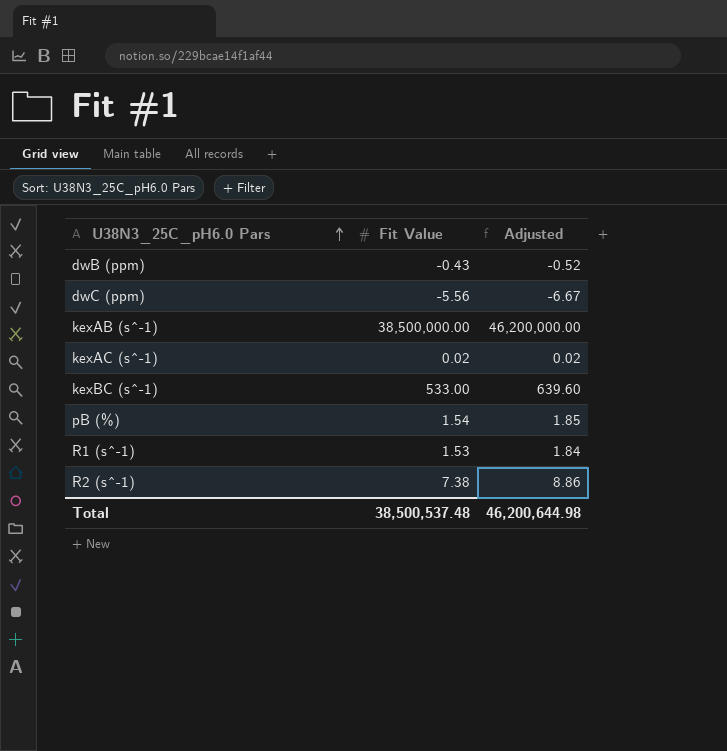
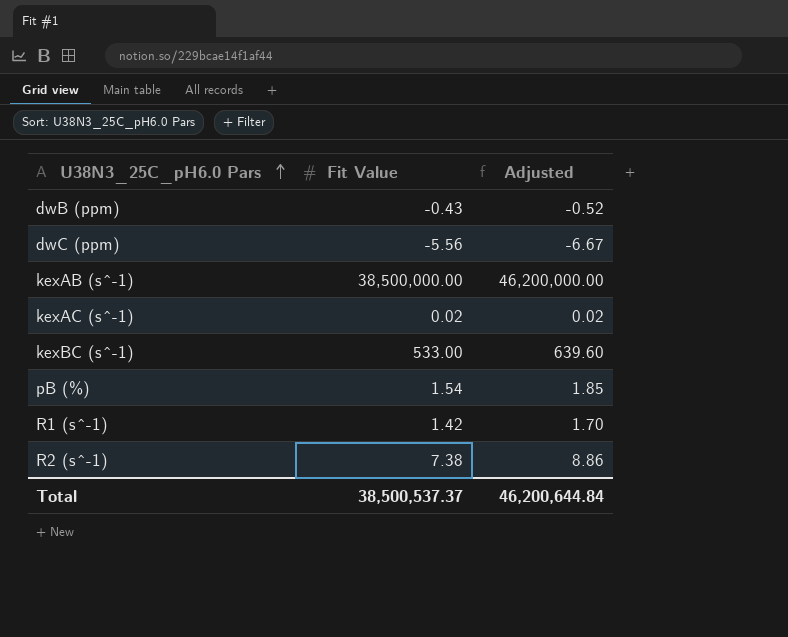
R1 (s^-1) | Fit Value: 1.53 -> 1.42
R1 (s^-1) | Adjusted: 1.84 -> 1.70
Total | Fit Value: 38,500,537.48 -> 38,500,537.37
Total | Adjusted: 46,200,644.98 -> 46,200,644.84

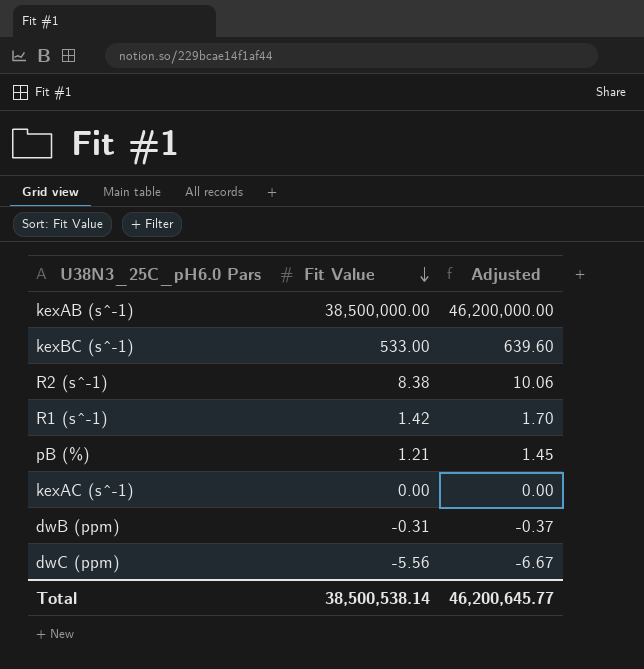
row order: U38N3_25C_pH6.0 Pars ascending -> Fit Value descending
R2 (s^-1) | Fit Value: 7.38 -> 8.38
R2 (s^-1) | Adjusted: 8.86 -> 10.06
pB (%) | Fit Value: 1.54 -> 1.21
pB (%) | Adjusted: 1.85 -> 1.45
kexAC (s^-1) | Fit Value: 0.02 -> 0.00
kexAC (s^-1) | Adjusted: 0.02 -> 0.00
dwB (ppm) | Fit Value: -0.43 -> -0.31
dwB (ppm) | Adjusted: -0.52 -> -0.37
Total | Fit Value: 38,500,537.37 -> 38,500,538.14
Total | Adjusted: 46,200,644.84 -> 46,200,645.77

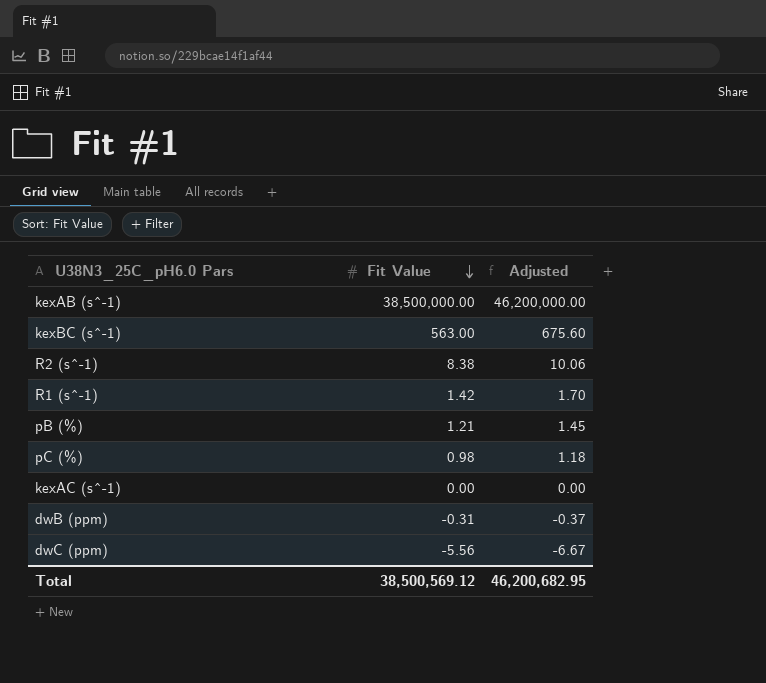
kexBC (s^-1) | Fit Value: 533.00 -> 563.00
kexBC (s^-1) | Adjusted: 639.60 -> 675.60
row pC (%): none -> 0.98 | 1.18
Total | Fit Value: 38,500,538.14 -> 38,500,569.12
Total | Adjusted: 46,200,645.77 -> 46,200,682.95

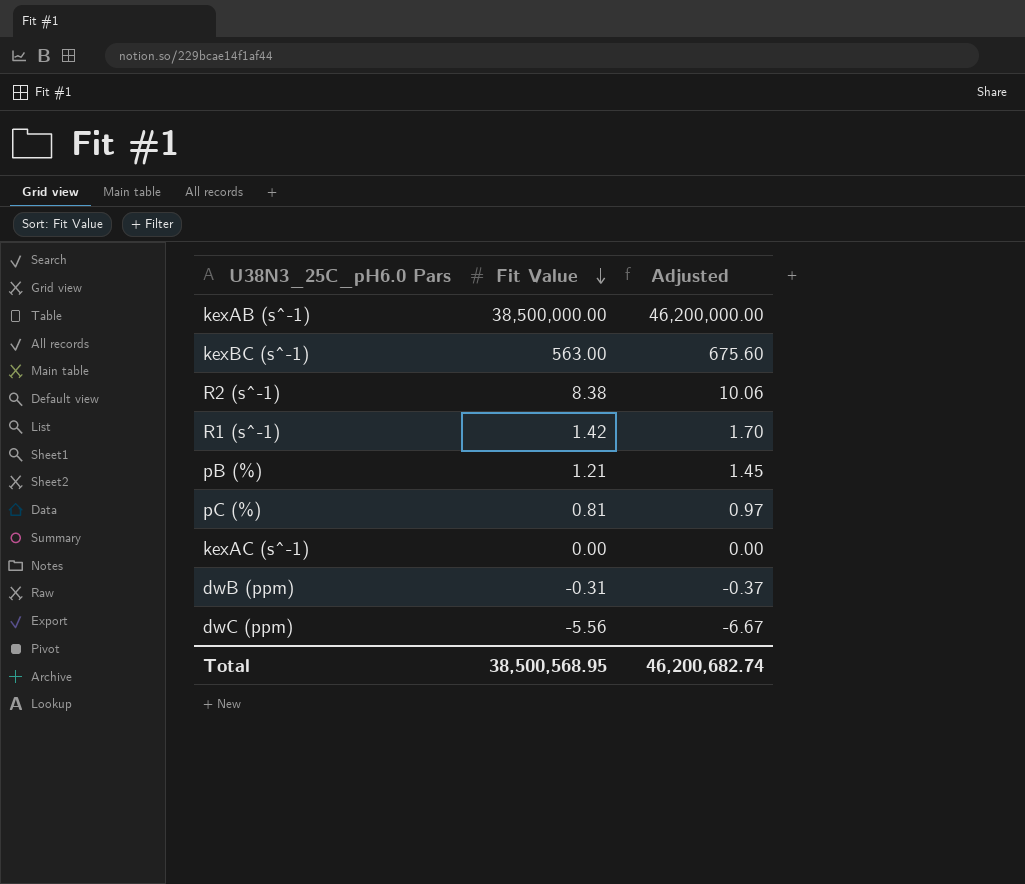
pC (%) | Fit Value: 0.98 -> 0.81
pC (%) | Adjusted: 1.18 -> 0.97
Total | Fit Value: 38,500,569.12 -> 38,500,568.95
Total | Adjusted: 46,200,682.95 -> 46,200,682.74

